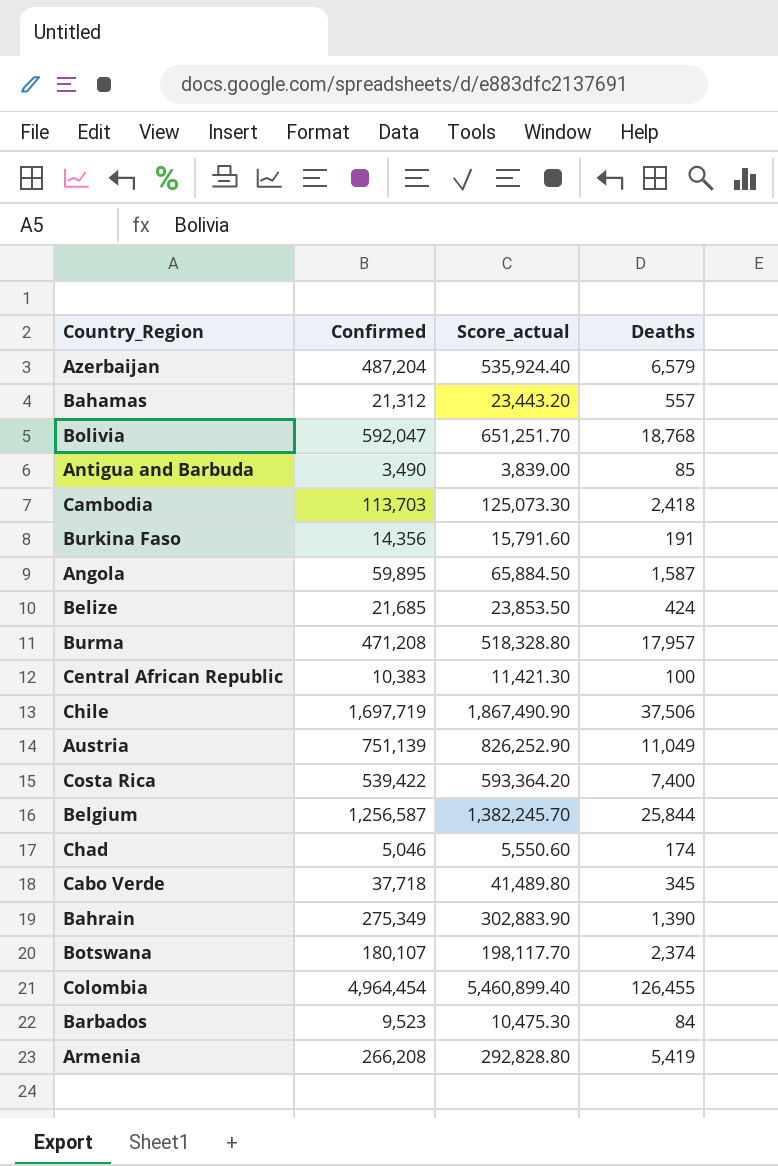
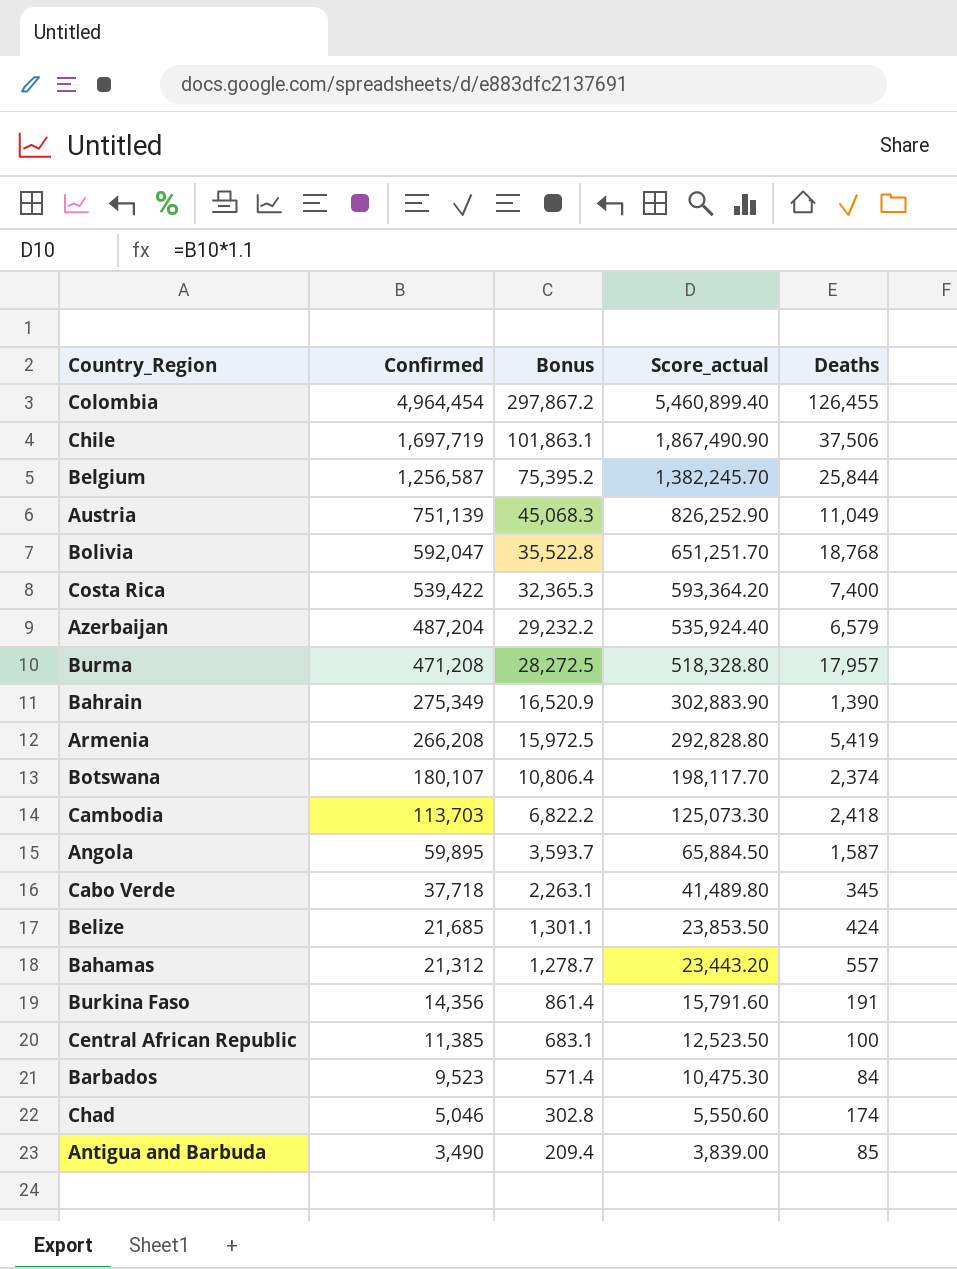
row order: none -> Confirmed descending
column Bonus | formula: none -> [Confirmed] * 0.06
Central African Republic | Confirmed: 10,383 -> 11,385
Central African Republic | Score_actual: 11,421.30 -> 12,523.50

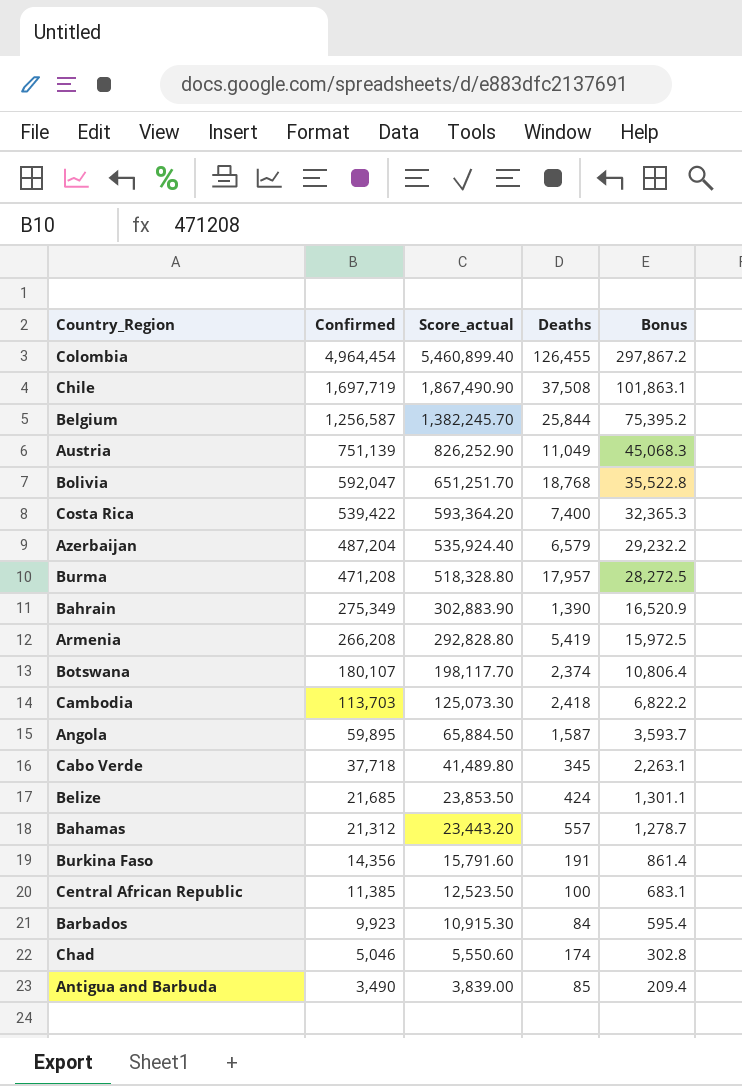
column Bonus | position: 3 -> 5
Chile | Deaths: 37,506 -> 37,508
Barbados | Confirmed: 9,523 -> 9,923
Barbados | Score_actual: 10,475.30 -> 10,915.30
Barbados | Bonus: 571.4 -> 595.4

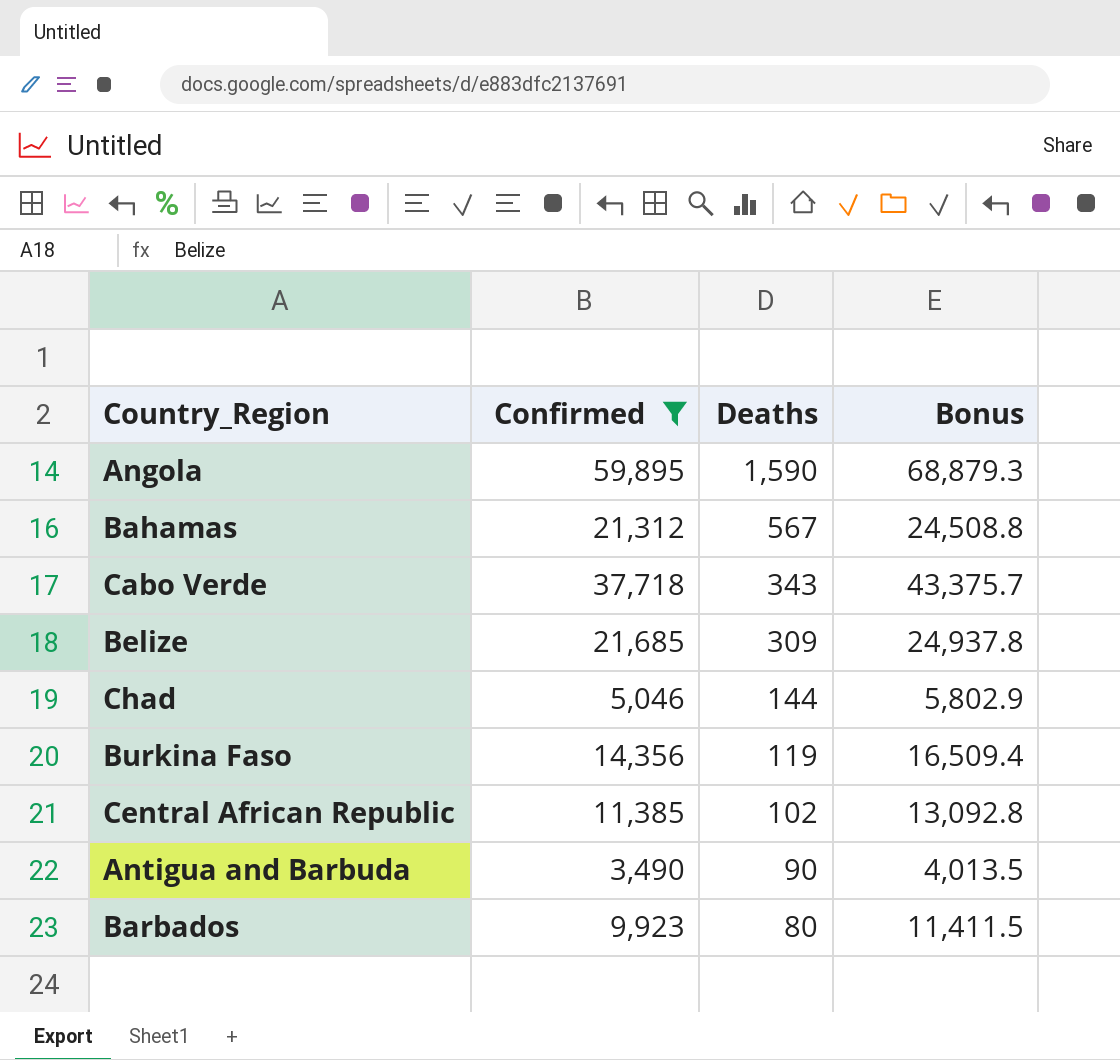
filter: none -> Confirmed <= 59,895
row order: Confirmed descending -> Deaths descending
column Score_actual | formula: [Confirmed] * 1.1 -> none
column Bonus | formula: [Confirmed] * 0.06 -> [Confirmed] * 1.15
Angola | Deaths: 1,587 -> 1,590
Bahamas | Deaths: 557 -> 567
Cabo Verde | Deaths: 345 -> 343
Belize | Deaths: 424 -> 309
Chad | Deaths: 174 -> 144
Burkina Faso | Deaths: 191 -> 119
Central African Republic | Deaths: 100 -> 102
Antigua and Barbuda | Deaths: 85 -> 90
Barbados | Deaths: 84 -> 80

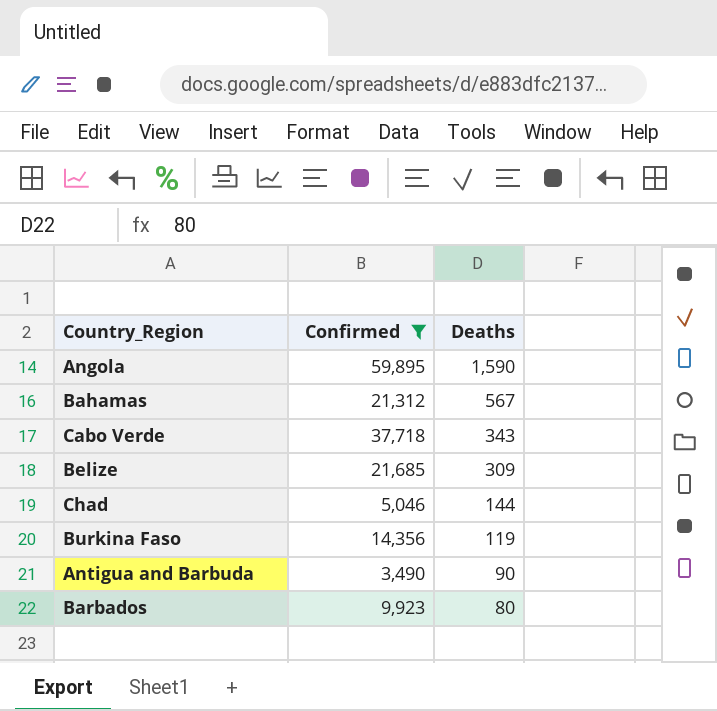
column Bonus | formula: [Confirmed] * 1.15 -> none
row Central African Republic: 11,385 | 102 | 13,092.8 -> none

